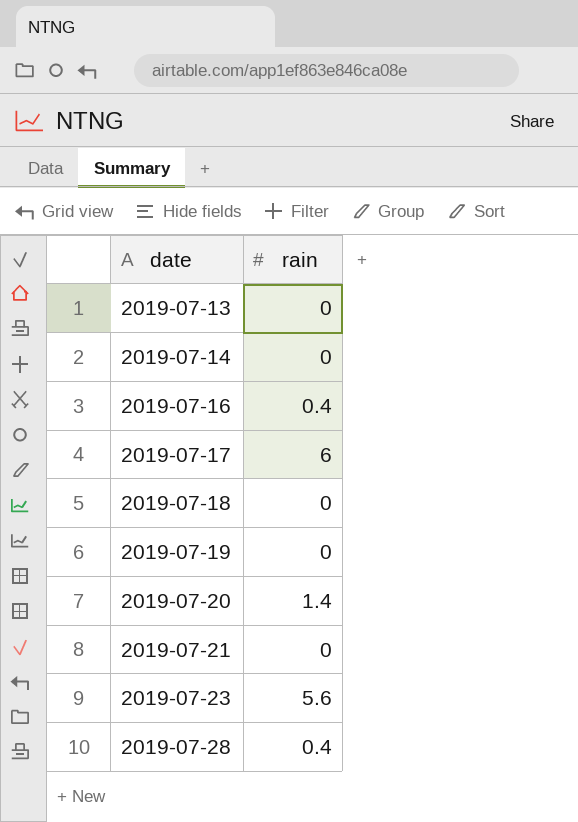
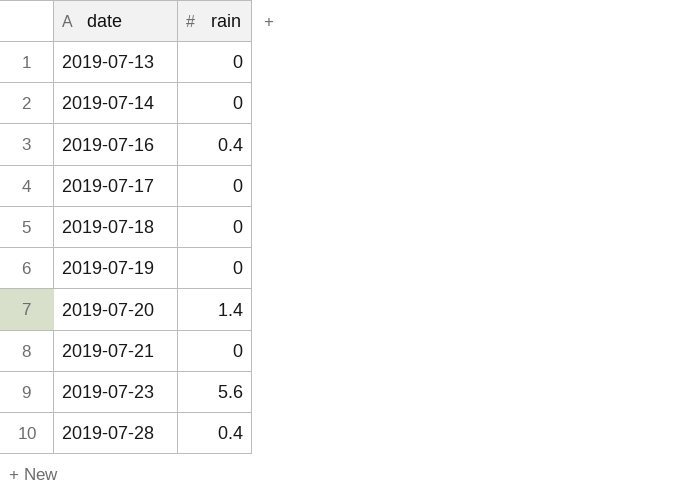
2019-07-17 | rain: 6 -> 0

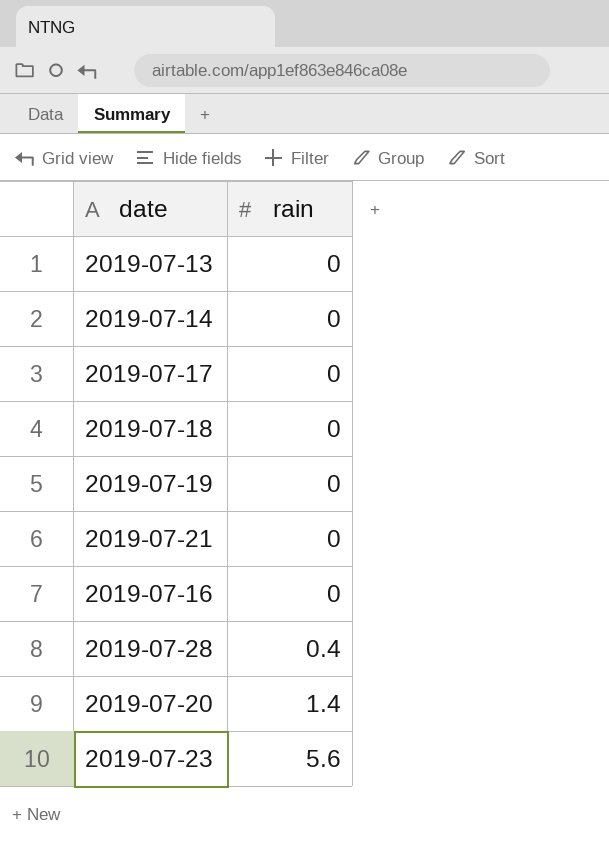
row order: date ascending -> rain ascending
2019-07-16 | rain: 0.4 -> 0

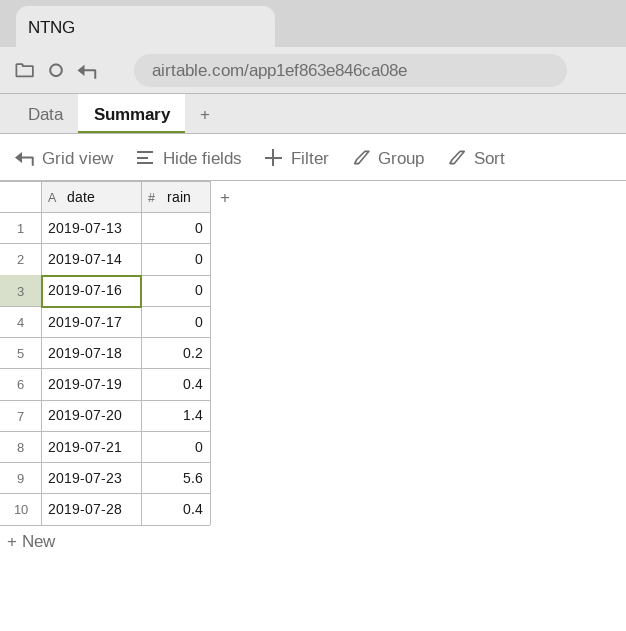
row order: rain ascending -> date ascending
2019-07-18 | rain: 0 -> 0.2
2019-07-19 | rain: 0 -> 0.4

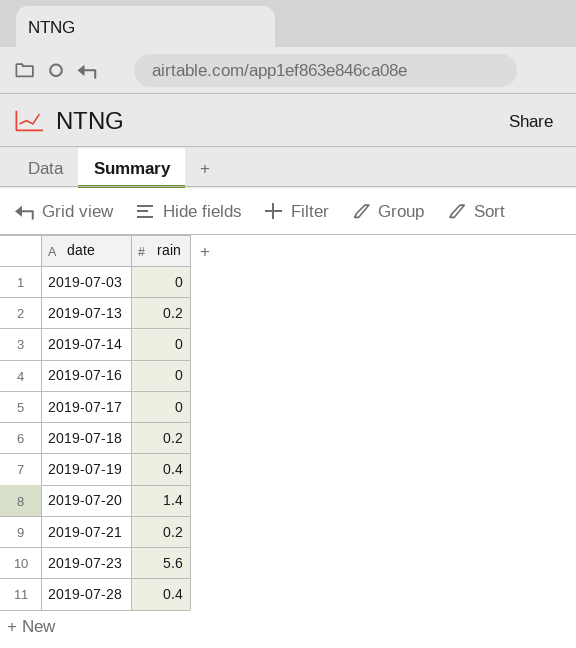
row 2019-07-03: none -> 0
2019-07-13 | rain: 0 -> 0.2
2019-07-21 | rain: 0 -> 0.2

